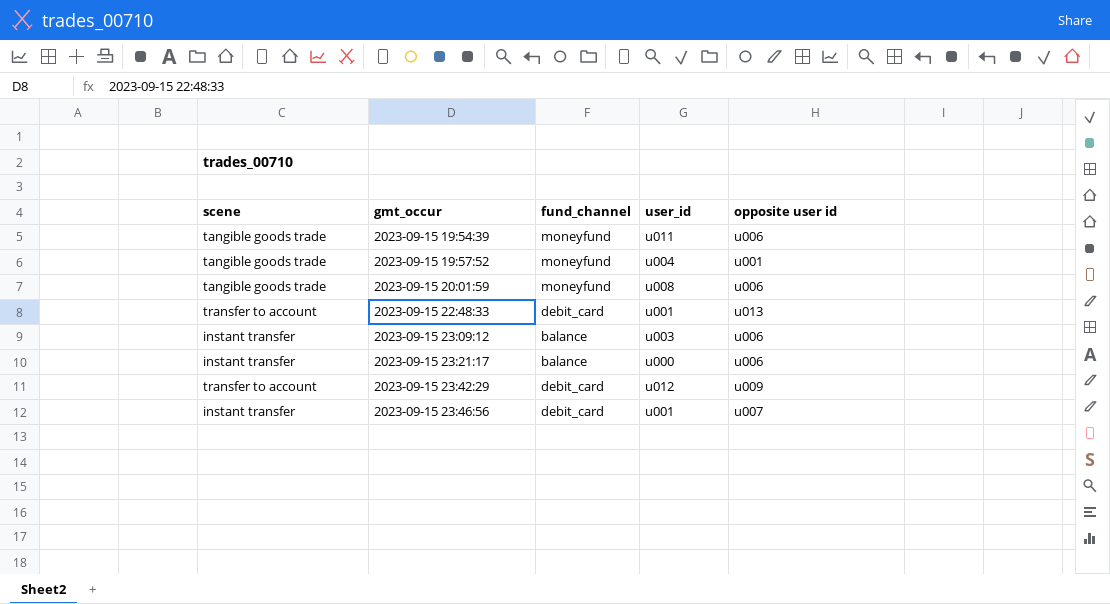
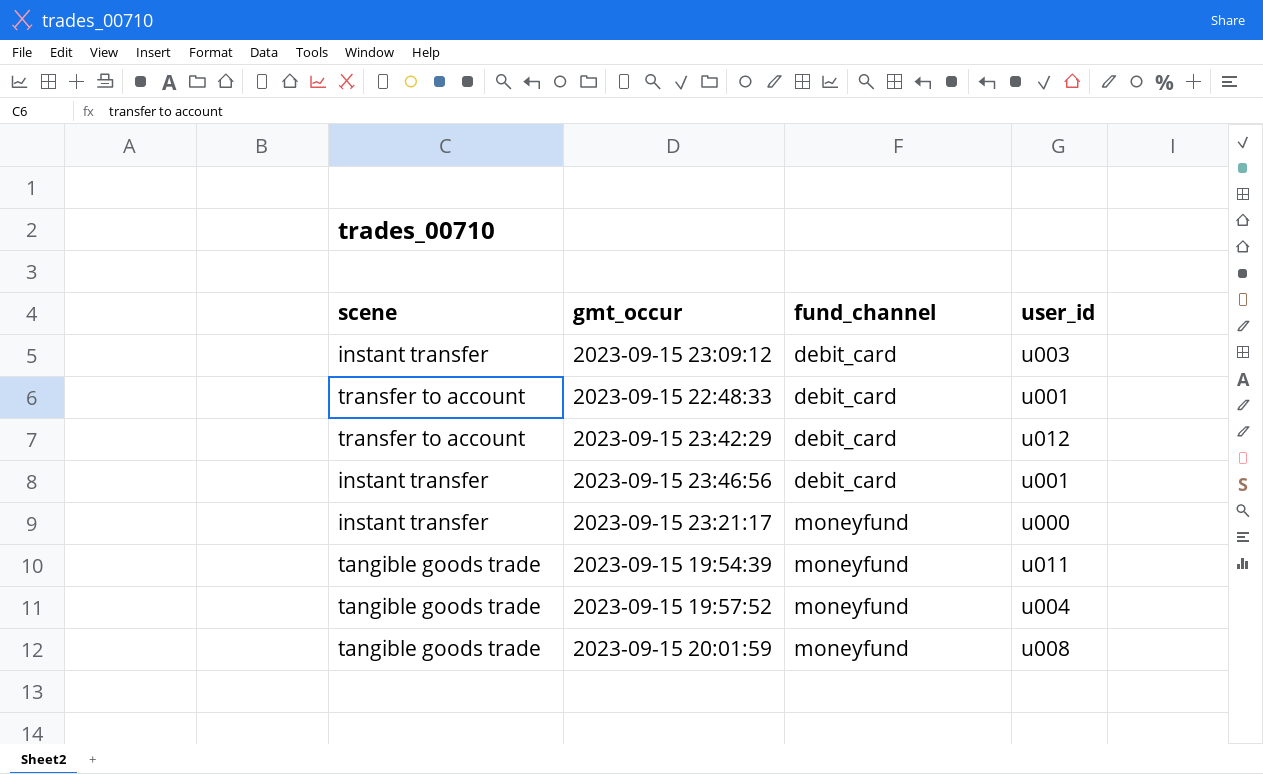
row order: gmt_occur ascending -> fund_channel ascending
column opposite user id | position: 5 -> none
2023-09-15 23:09:12 | fund_channel: balance -> debit_card
2023-09-15 23:21:17 | fund_channel: balance -> moneyfund

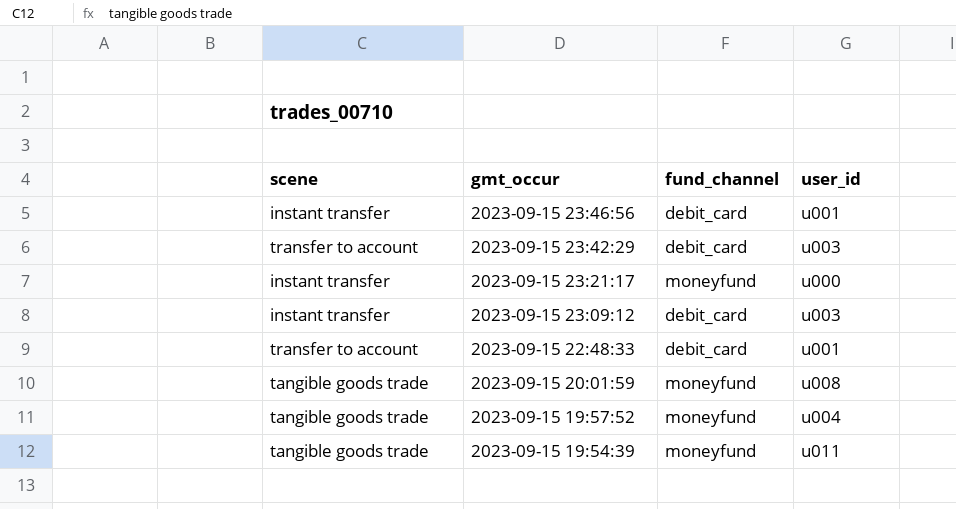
row order: fund_channel ascending -> gmt_occur descending
2023-09-15 23:42:29 | user_id: u012 -> u003

